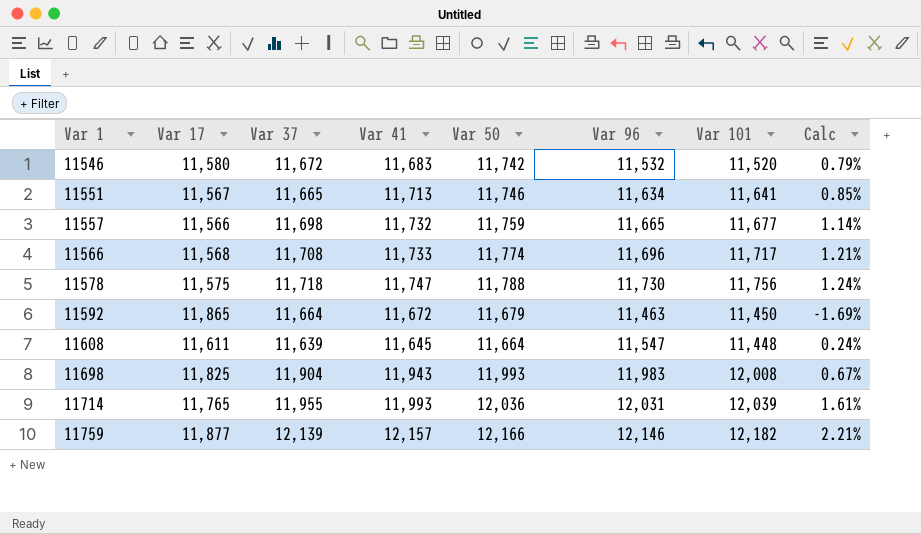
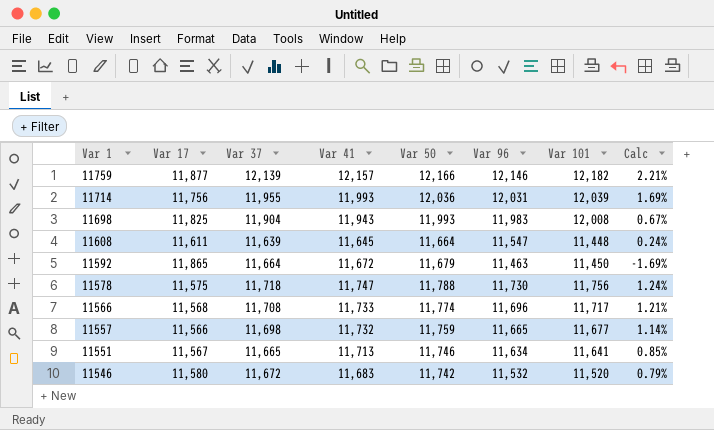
row order: Var 1 ascending -> Var 1 descending
11714 | Var 17: 11,765 -> 11,756
11714 | Calc: 1.61% -> 1.69%

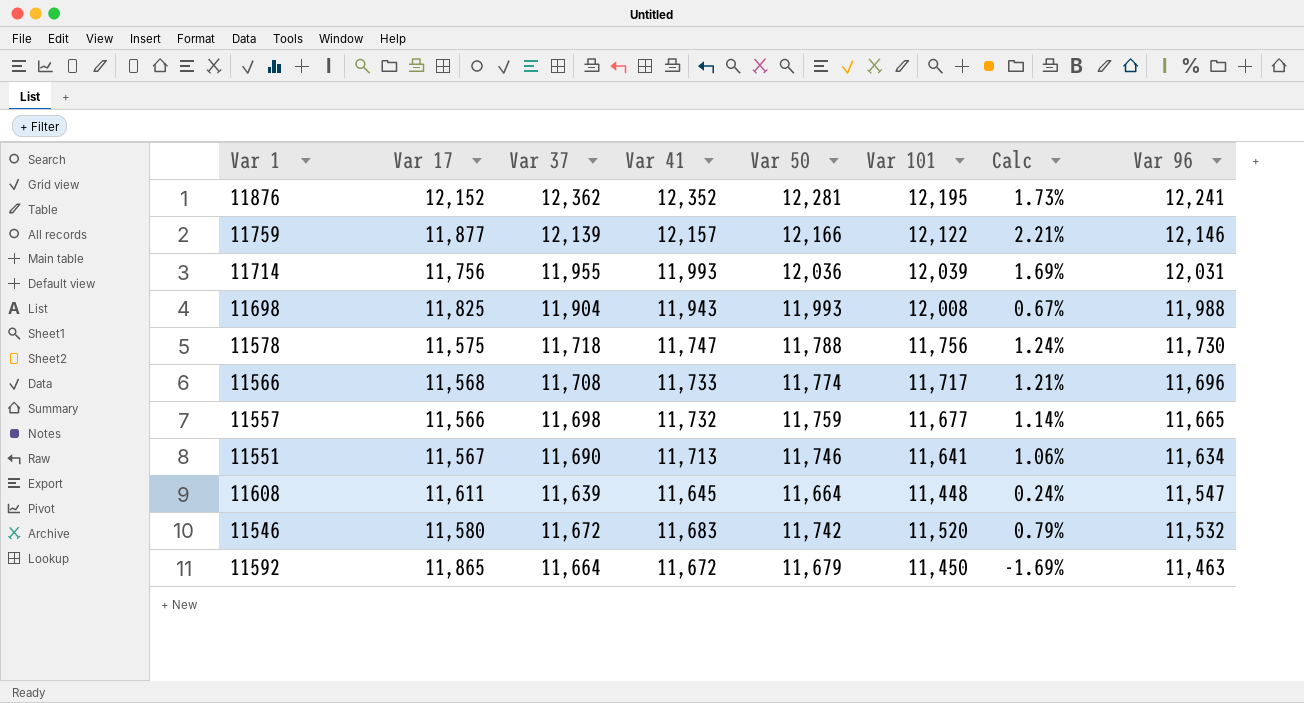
row order: Var 1 descending -> Var 96 descending
column Var 96 | position: 6 -> 8
row 11876: none -> 12,152 | 12,362 | 12,352 | 12,281 | 12,195 | 1.73% | 12,241
11759 | Var 101: 12,182 -> 12,122
11698 | Var 96: 11,983 -> 11,988
11551 | Var 37: 11,665 -> 11,690
11551 | Calc: 0.85% -> 1.06%

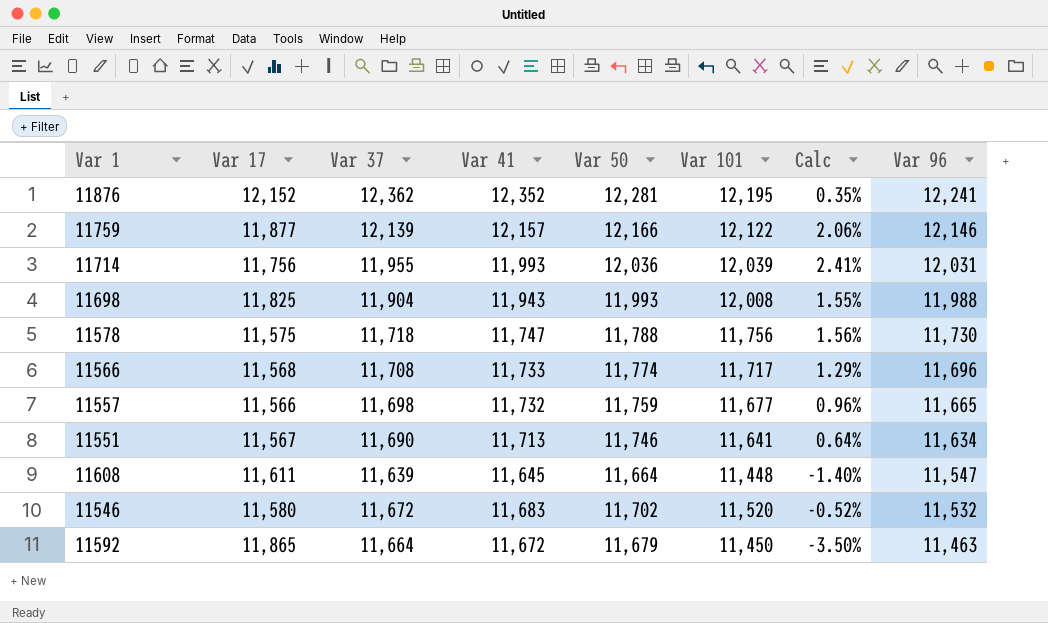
column Calc | formula: ([Var 37] - [Var 17]) / [Var 17] -> ([Var 101] - [Var 17]) / [Var 17]
11546 | Var 50: 11,742 -> 11,702

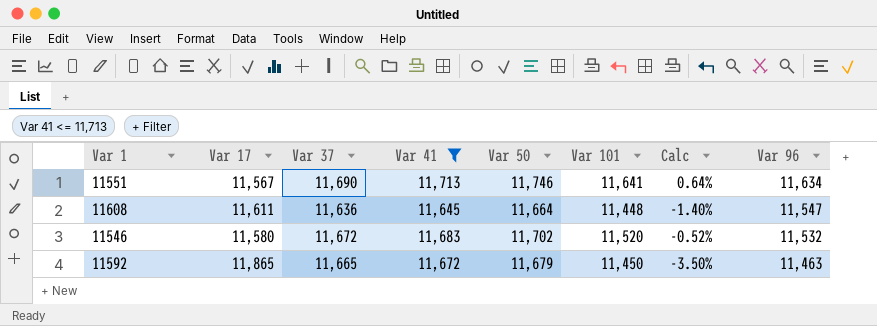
filter: none -> Var 41 <= 11,713
11608 | Var 37: 11,639 -> 11,636
11592 | Var 37: 11,664 -> 11,665

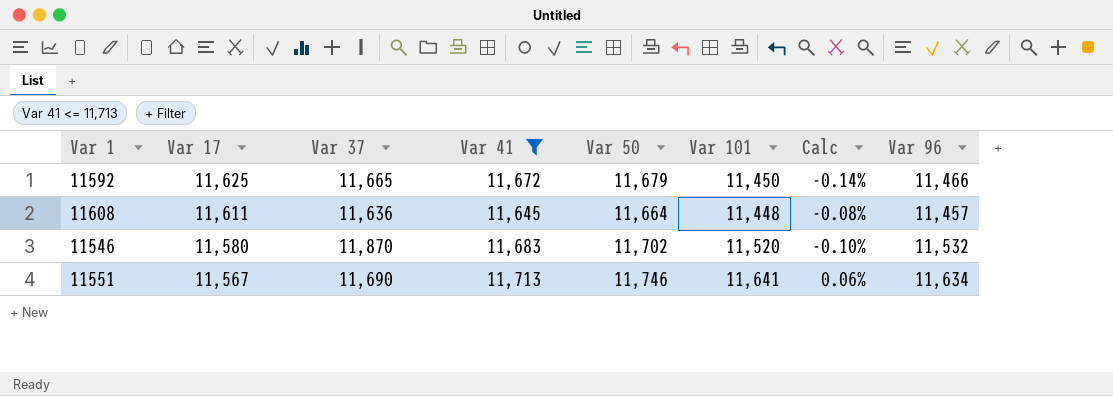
row order: Var 96 descending -> Var 17 descending
column Calc | formula: ([Var 101] - [Var 17]) / [Var 17] -> ([Var 101] - [Var 96]) / [Var 96]
11592 | Var 17: 11,865 -> 11,625
11592 | Var 96: 11,463 -> 11,466
11608 | Var 96: 11,547 -> 11,457
11546 | Var 37: 11,672 -> 11,870

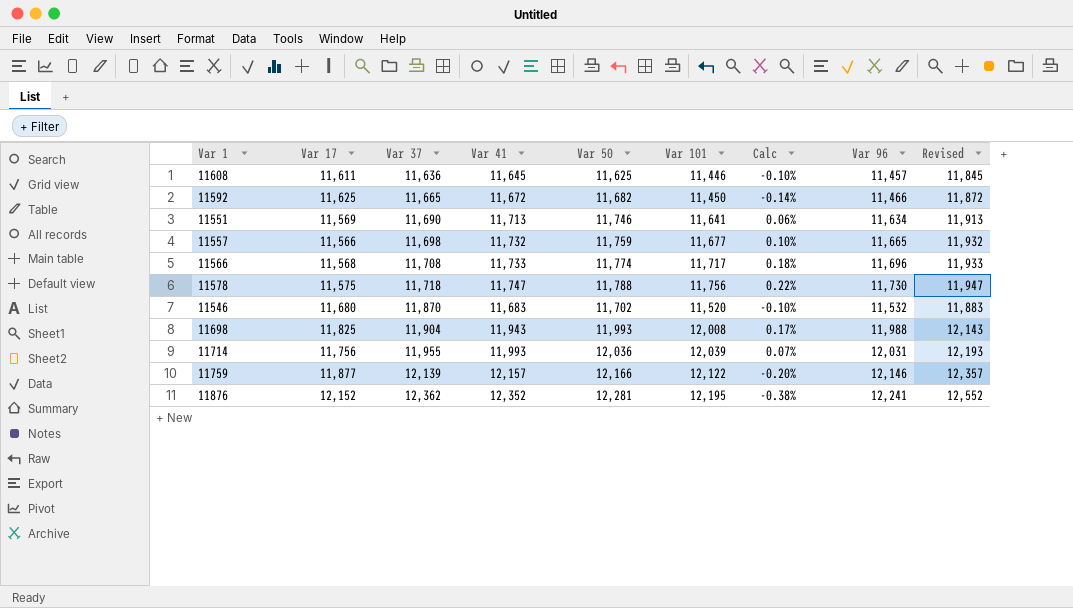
filter: Var 41 <= 11,713 -> none
row order: Var 17 descending -> Var 37 ascending
column Revised | formula: none -> [Var 41] + 200
11608 | Var 50: 11,664 -> 11,625
11608 | Var 101: 11,448 -> 11,446
11608 | Calc: -0.08% -> -0.10%
11592 | Var 50: 11,679 -> 11,682
11551 | Var 17: 11,567 -> 11,569
11546 | Var 17: 11,580 -> 11,680

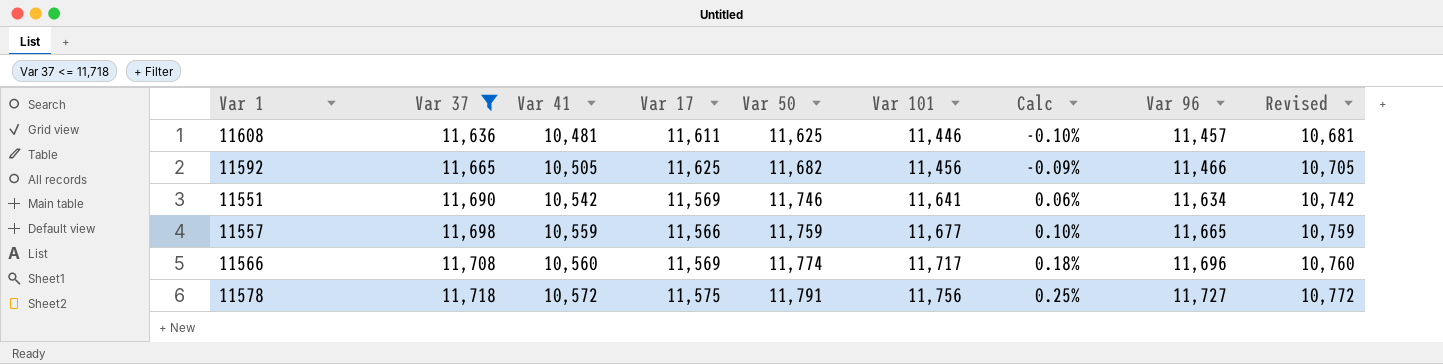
filter: none -> Var 37 <= 11,718
column Var 17 | position: 2 -> 4
11608 | Var 41: 11,645 -> 10,481
11608 | Revised: 11,845 -> 10,681
11592 | Var 41: 11,672 -> 10,505
11592 | Var 101: 11,450 -> 11,456
11592 | Calc: -0.14% -> -0.09%
11592 | Revised: 11,872 -> 10,705
11551 | Var 41: 11,713 -> 10,542
11551 | Revised: 11,913 -> 10,742
11557 | Var 41: 11,732 -> 10,559
11557 | Revised: 11,932 -> 10,759
11566 | Var 41: 11,733 -> 10,560
11566 | Var 17: 11,568 -> 11,569
11566 | Revised: 11,933 -> 10,760
11578 | Var 41: 11,747 -> 10,572
11578 | Var 50: 11,788 -> 11,791
11578 | Calc: 0.22% -> 0.25%
11578 | Var 96: 11,730 -> 11,727
11578 | Revised: 11,947 -> 10,772

